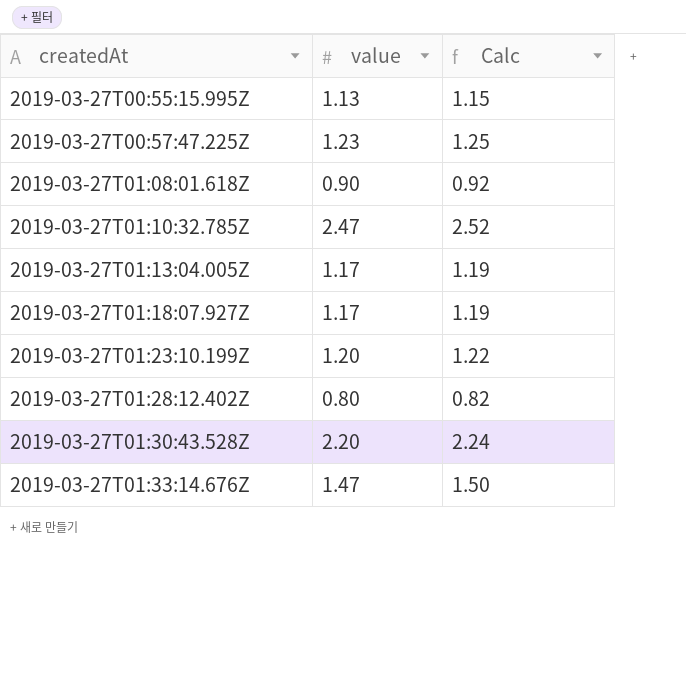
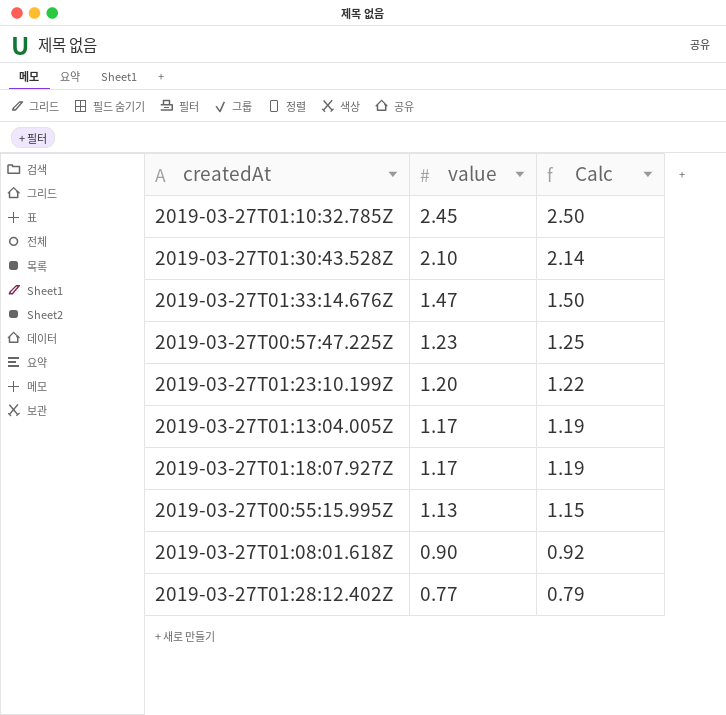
row order: createdAt ascending -> value descending
2019-03-27T01:10:32.785Z | value: 2.47 -> 2.45
2019-03-27T01:10:32.785Z | Calc: 2.52 -> 2.50
2019-03-27T01:30:43.528Z | value: 2.20 -> 2.10
2019-03-27T01:30:43.528Z | Calc: 2.24 -> 2.14
2019-03-27T01:28:12.402Z | value: 0.80 -> 0.77
2019-03-27T01:28:12.402Z | Calc: 0.82 -> 0.79

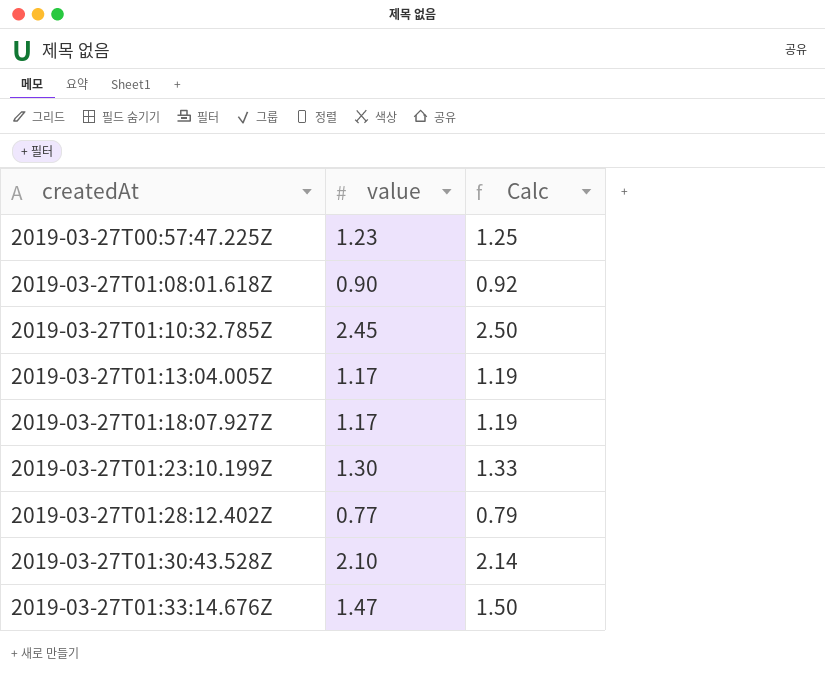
row order: value descending -> createdAt ascending
row 2019-03-27T00:55:15.995Z: 1.13 | 1.15 -> none
2019-03-27T01:23:10.199Z | value: 1.20 -> 1.30
2019-03-27T01:23:10.199Z | Calc: 1.22 -> 1.33

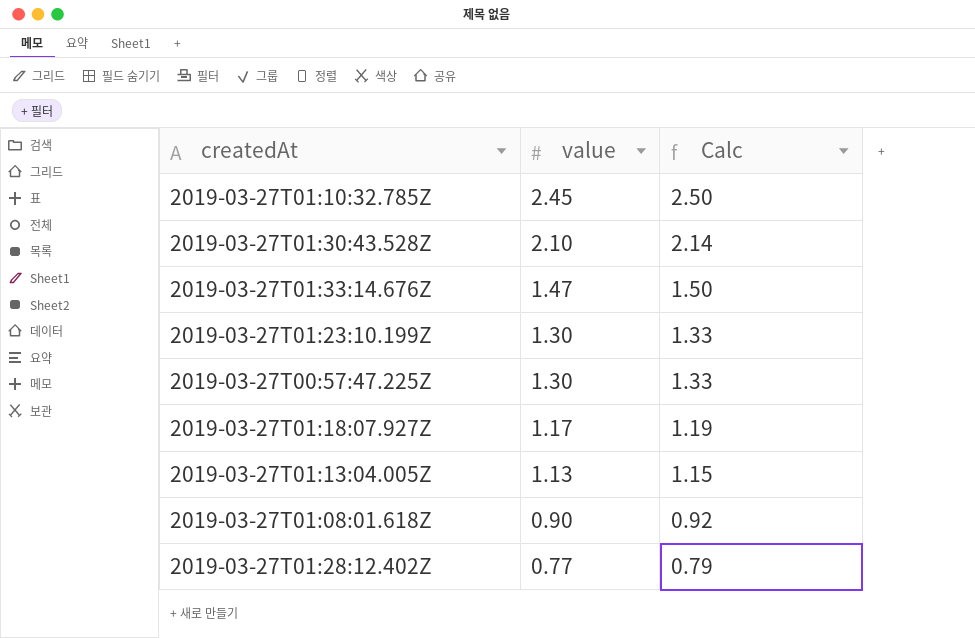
row order: createdAt ascending -> value descending
2019-03-27T00:57:47.225Z | value: 1.23 -> 1.30
2019-03-27T00:57:47.225Z | Calc: 1.25 -> 1.33
2019-03-27T01:13:04.005Z | value: 1.17 -> 1.13
2019-03-27T01:13:04.005Z | Calc: 1.19 -> 1.15

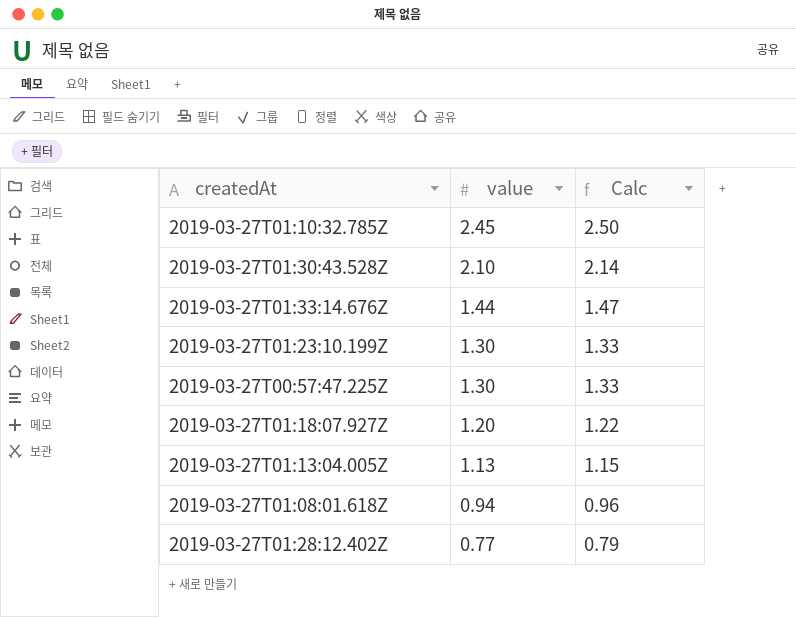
2019-03-27T01:33:14.676Z | value: 1.47 -> 1.44
2019-03-27T01:33:14.676Z | Calc: 1.50 -> 1.47
2019-03-27T01:18:07.927Z | value: 1.17 -> 1.20
2019-03-27T01:18:07.927Z | Calc: 1.19 -> 1.22
2019-03-27T01:08:01.618Z | value: 0.90 -> 0.94
2019-03-27T01:08:01.618Z | Calc: 0.92 -> 0.96

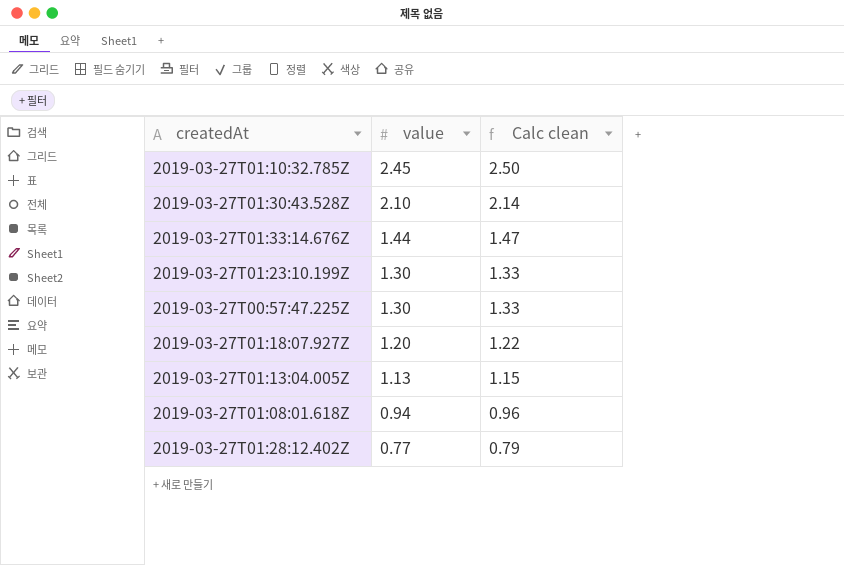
column name: Calc -> Calc clean

